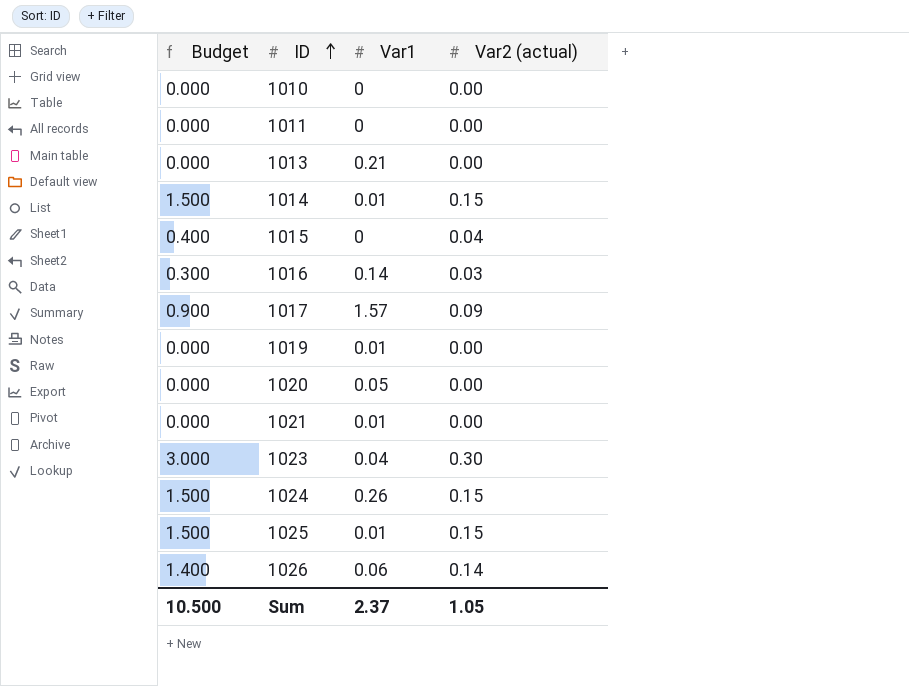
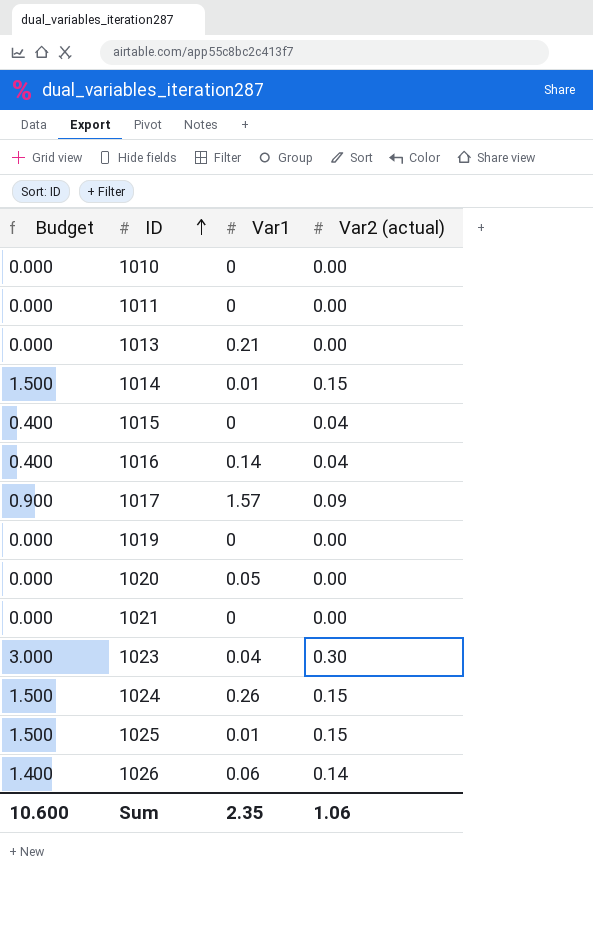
1016 | Budget: 0.300 -> 0.400
1016 | Var2 (actual): 0.03 -> 0.04
1019 | Var1: 0.01 -> 0
1021 | Var1: 0.01 -> 0
Sum | Budget: 10.500 -> 10.600
Sum | Var1: 2.37 -> 2.35
Sum | Var2 (actual): 1.05 -> 1.06

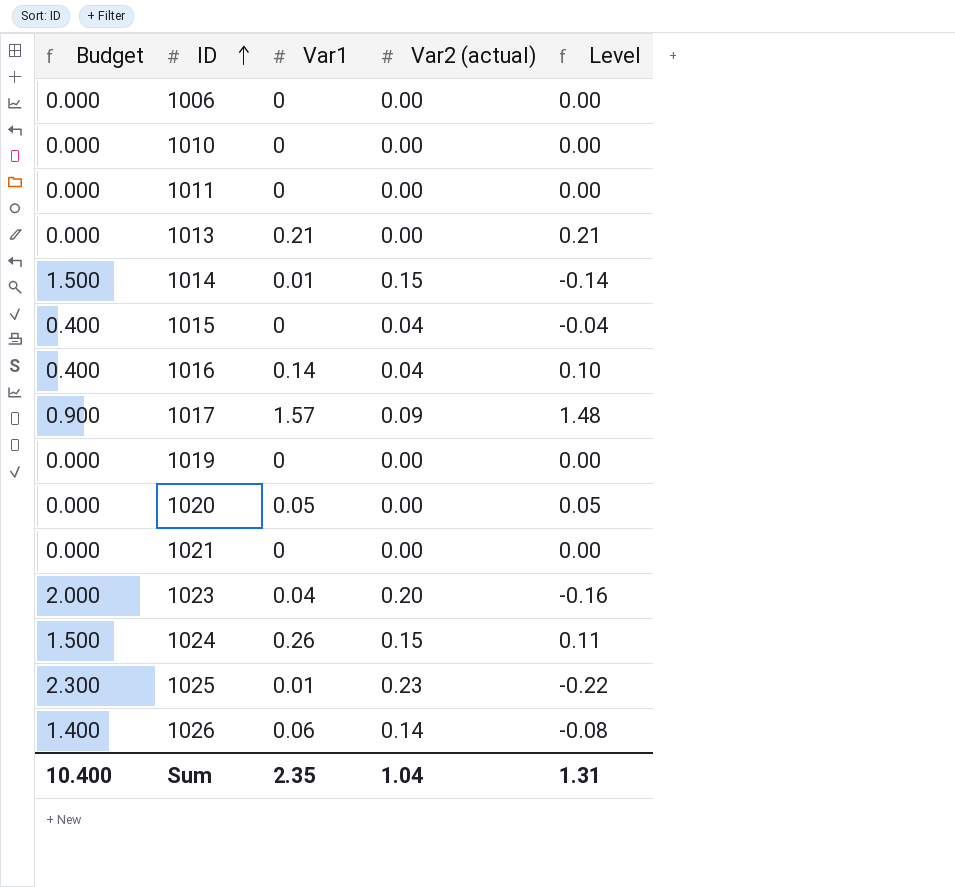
column Level | formula: none -> [Var1] - [Var2 (actual)]
row 1006: none -> 0.000 | 0 | 0.00 | 0.00
1023 | Budget: 3.000 -> 2.000
1023 | Var2 (actual): 0.30 -> 0.20
1025 | Budget: 1.500 -> 2.300
1025 | Var2 (actual): 0.15 -> 0.23
Sum | Budget: 10.600 -> 10.400
Sum | Var2 (actual): 1.06 -> 1.04

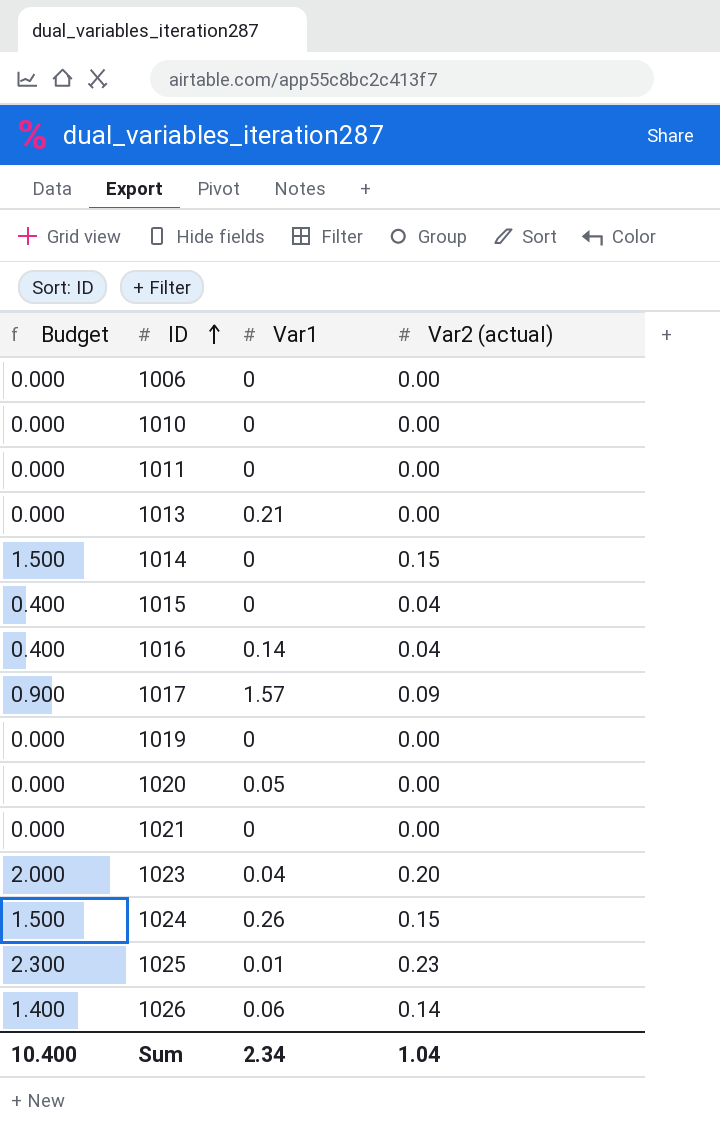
column Level | formula: [Var1] - [Var2 (actual)] -> none
1014 | Var1: 0.01 -> 0
Sum | Var1: 2.35 -> 2.34

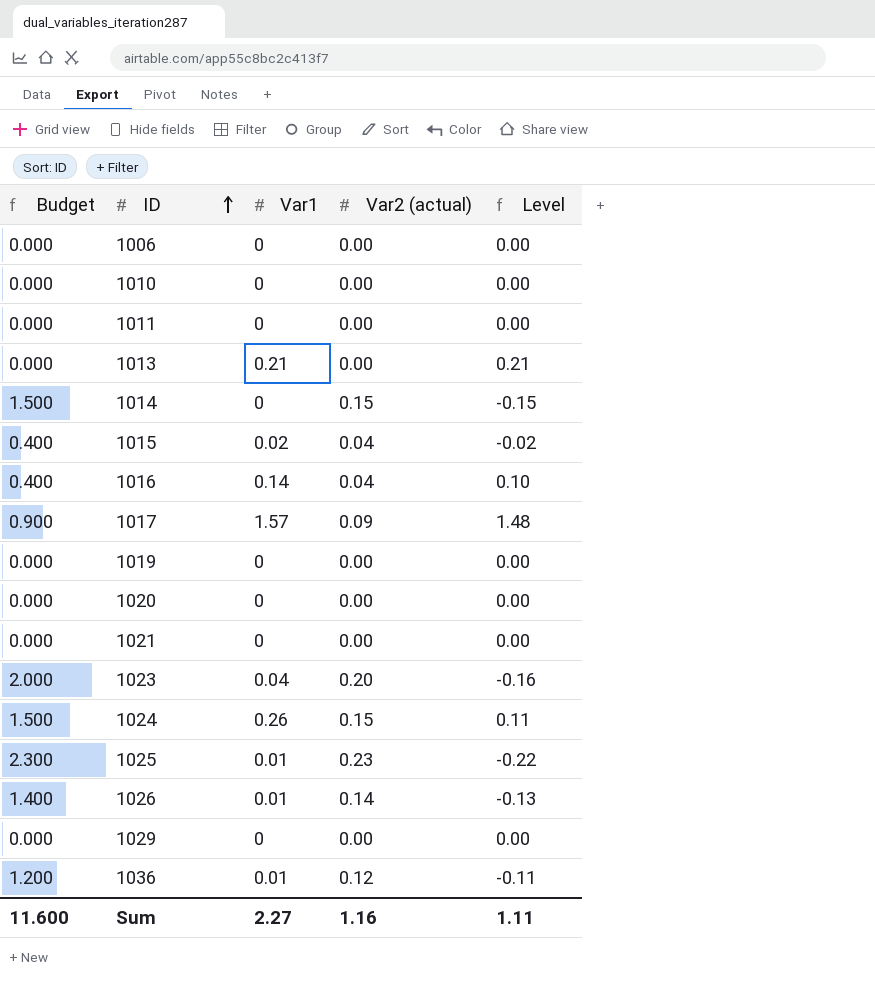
column Level | formula: none -> [Var1] - [Var2 (actual)]
1015 | Var1: 0 -> 0.02
1020 | Var1: 0.05 -> 0
1026 | Var1: 0.06 -> 0.01
row 1029: none -> 0.000 | 0 | 0.00 | 0.00
row 1036: none -> 1.200 | 0.01 | 0.12 | -0.11
Sum | Budget: 10.400 -> 11.600
Sum | Var1: 2.34 -> 2.27
Sum | Var2 (actual): 1.04 -> 1.16

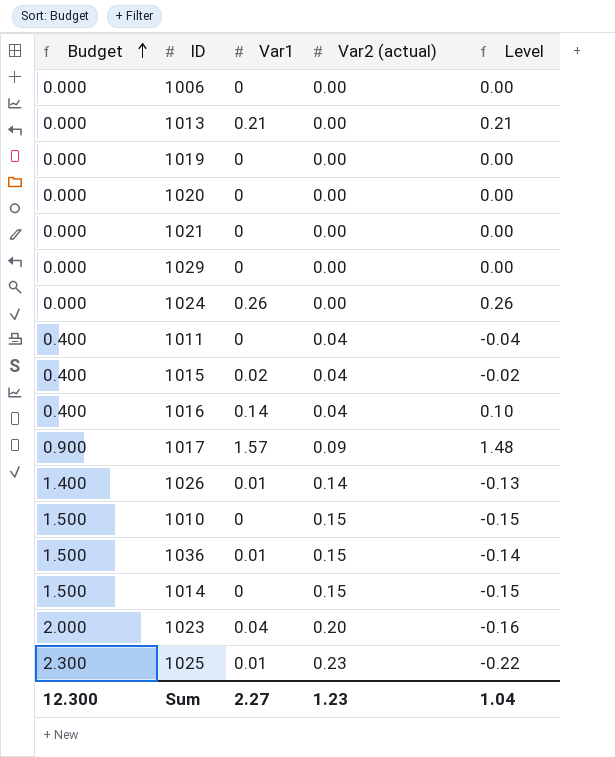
row order: ID ascending -> Budget ascending
1024 | Budget: 1.500 -> 0.000
1024 | Var2 (actual): 0.15 -> 0.00
1024 | Level: 0.11 -> 0.26
1011 | Budget: 0.000 -> 0.400
1011 | Var2 (actual): 0.00 -> 0.04
1011 | Level: 0.00 -> -0.04
1010 | Budget: 0.000 -> 1.500
1010 | Var2 (actual): 0.00 -> 0.15
1010 | Level: 0.00 -> -0.15
1036 | Budget: 1.200 -> 1.500
1036 | Var2 (actual): 0.12 -> 0.15
1036 | Level: -0.11 -> -0.14
Sum | Budget: 11.600 -> 12.300
Sum | Var2 (actual): 1.16 -> 1.23
Sum | Level: 1.11 -> 1.04

